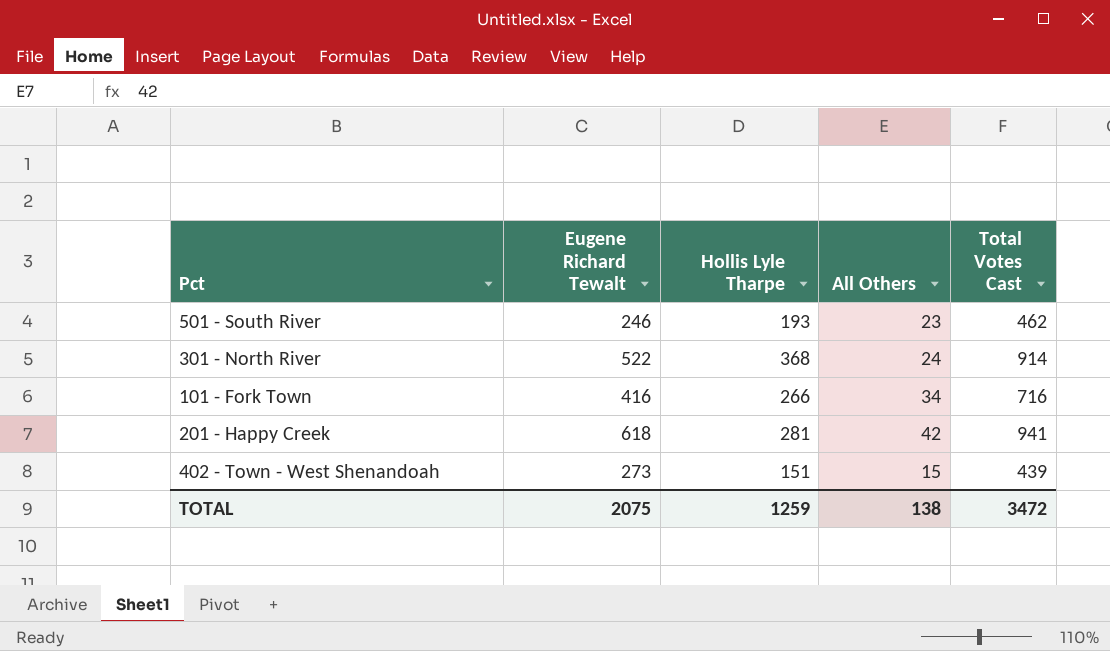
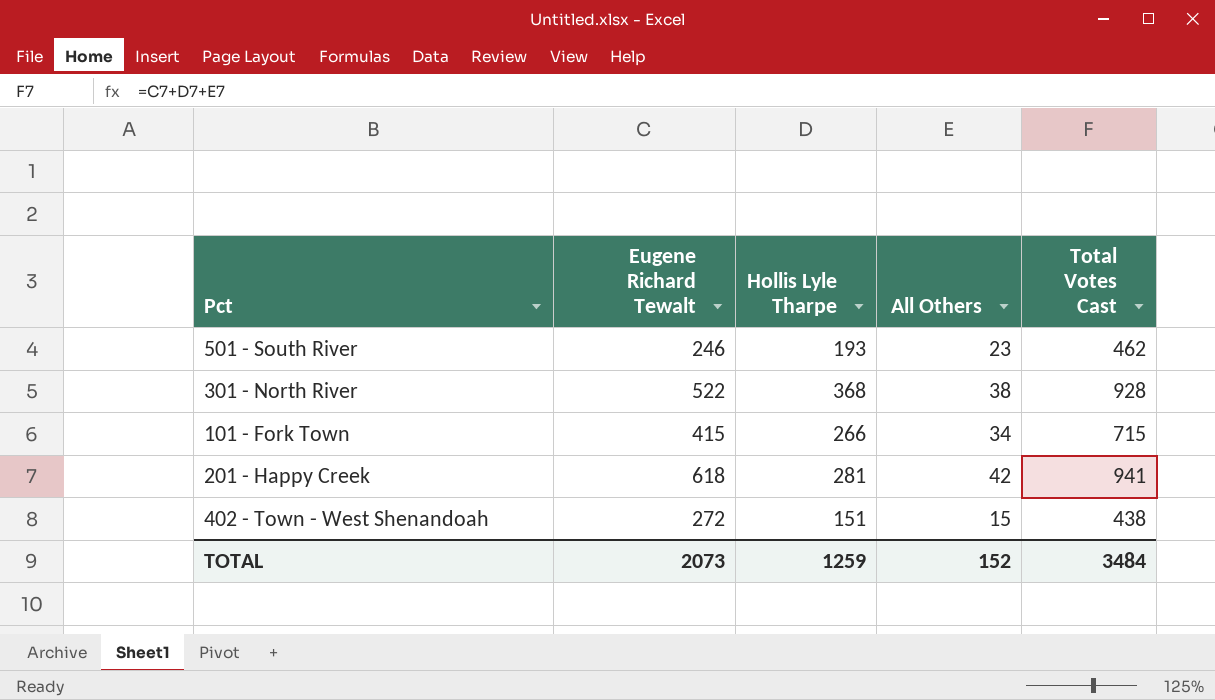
301 - North River | All Others: 24 -> 38
301 - North River | Total Votes Cast: 914 -> 928
101 - Fork Town | Eugene Richard Tewalt: 416 -> 415
101 - Fork Town | Total Votes Cast: 716 -> 715
402 - Town - West Shenandoah | Eugene Richard Tewalt: 273 -> 272
402 - Town - West Shenandoah | Total Votes Cast: 439 -> 438
TOTAL | Eugene Richard Tewalt: 2075 -> 2073
TOTAL | All Others: 138 -> 152
TOTAL | Total Votes Cast: 3472 -> 3484

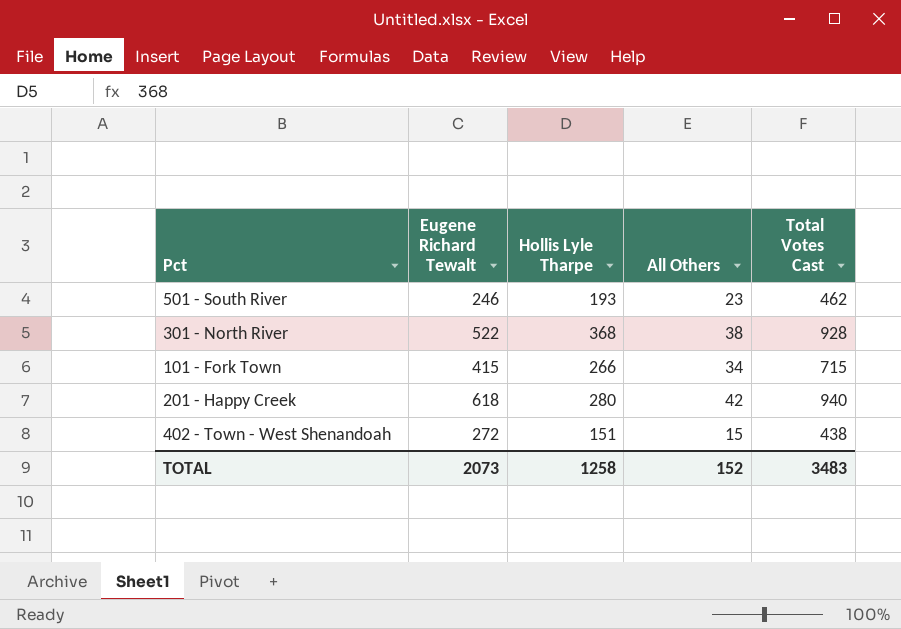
201 - Happy Creek | Hollis Lyle Tharpe: 281 -> 280
201 - Happy Creek | Total Votes Cast: 941 -> 940
TOTAL | Hollis Lyle Tharpe: 1259 -> 1258
TOTAL | Total Votes Cast: 3484 -> 3483

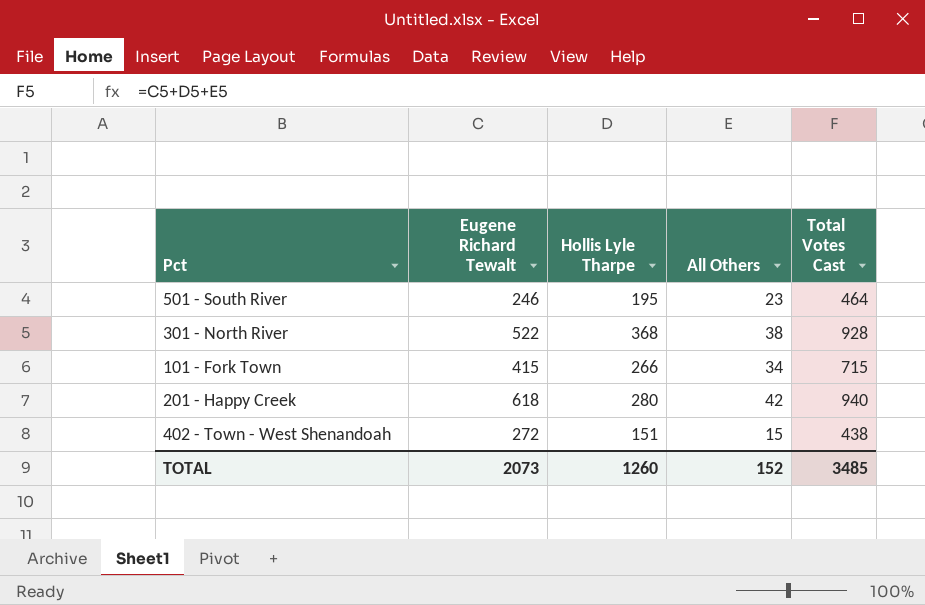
501 - South River | Hollis Lyle Tharpe: 193 -> 195
501 - South River | Total Votes Cast: 462 -> 464
TOTAL | Hollis Lyle Tharpe: 1258 -> 1260
TOTAL | Total Votes Cast: 3483 -> 3485

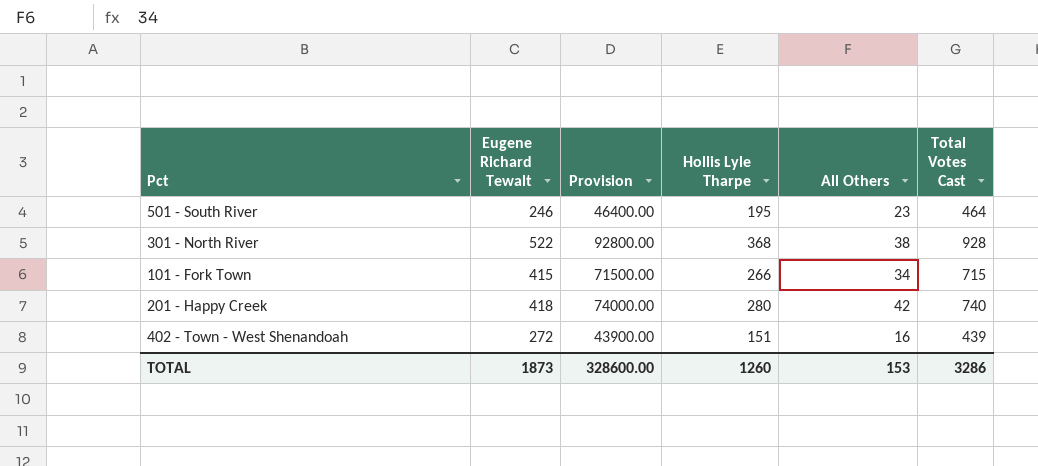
column Provision | formula: none -> [Total Votes Cast] * 100
201 - Happy Creek | Eugene Richard Tewalt: 618 -> 418
201 - Happy Creek | Total Votes Cast: 940 -> 740
402 - Town - West Shenandoah | All Others: 15 -> 16
402 - Town - West Shenandoah | Total Votes Cast: 438 -> 439
TOTAL | Eugene Richard Tewalt: 2073 -> 1873
TOTAL | All Others: 152 -> 153
TOTAL | Total Votes Cast: 3485 -> 3286

